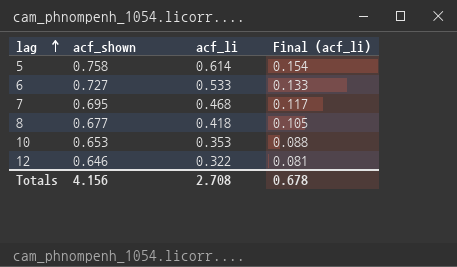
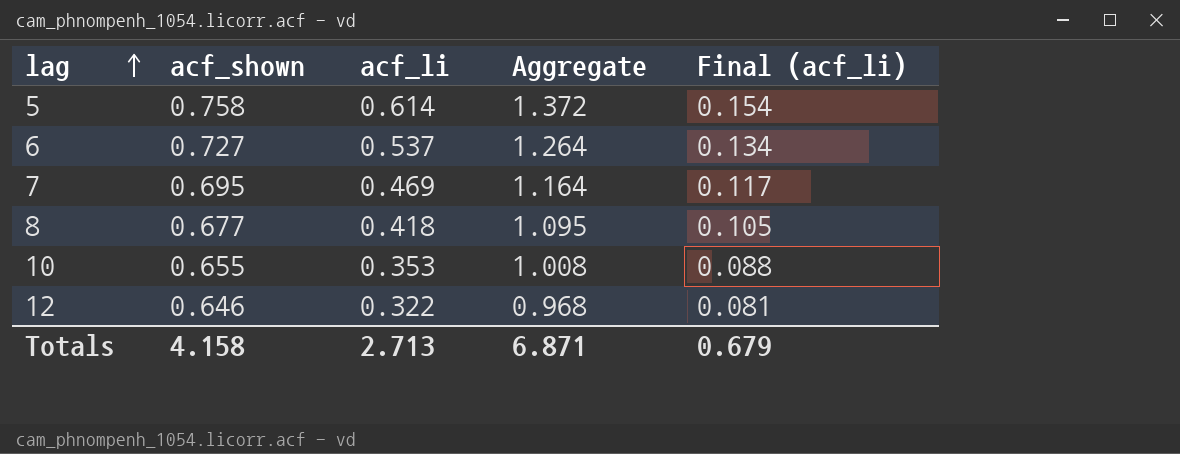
column Aggregate | formula: none -> [acf_shown] + [acf_li]
6 | acf_li: 0.533 -> 0.537
6 | Final (acf_li): 0.133 -> 0.134
7 | acf_li: 0.468 -> 0.469
10 | acf_shown: 0.653 -> 0.655
Totals | acf_shown: 4.156 -> 4.158
Totals | acf_li: 2.708 -> 2.713
Totals | Final (acf_li): 0.678 -> 0.679

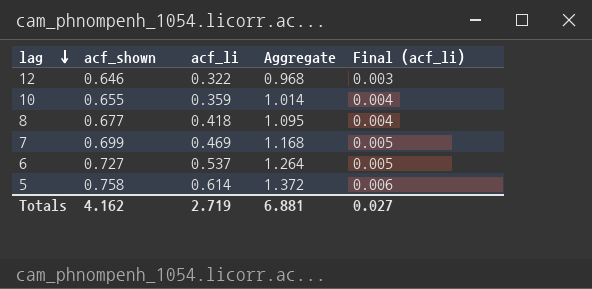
row order: lag ascending -> lag descending
column Final (acf_li) | formula: [acf_li] * 0.25 -> [acf_li] * 0.01
10 | acf_li: 0.353 -> 0.359
10 | Aggregate: 1.008 -> 1.014
7 | acf_shown: 0.695 -> 0.699
7 | Aggregate: 1.164 -> 1.168
Totals | acf_shown: 4.158 -> 4.162
Totals | acf_li: 2.713 -> 2.719
Totals | Aggregate: 6.871 -> 6.881
Totals | Final (acf_li): 0.679 -> 0.027

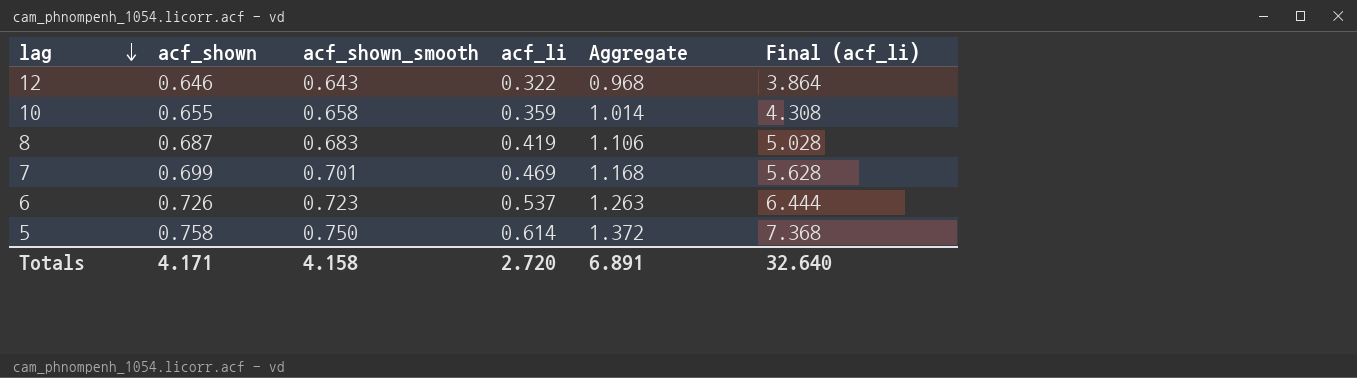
column acf_shown_smooth | position: none -> 3
column Final (acf_li) | formula: [acf_li] * 0.01 -> [acf_li] * 12
8 | acf_shown: 0.677 -> 0.687
8 | acf_li: 0.418 -> 0.419
8 | Aggregate: 1.095 -> 1.106
6 | acf_shown: 0.727 -> 0.726
6 | Aggregate: 1.264 -> 1.263
Totals | acf_shown: 4.162 -> 4.171
Totals | acf_li: 2.719 -> 2.720
Totals | Aggregate: 6.881 -> 6.891
Totals | Final (acf_li): 0.027 -> 32.640

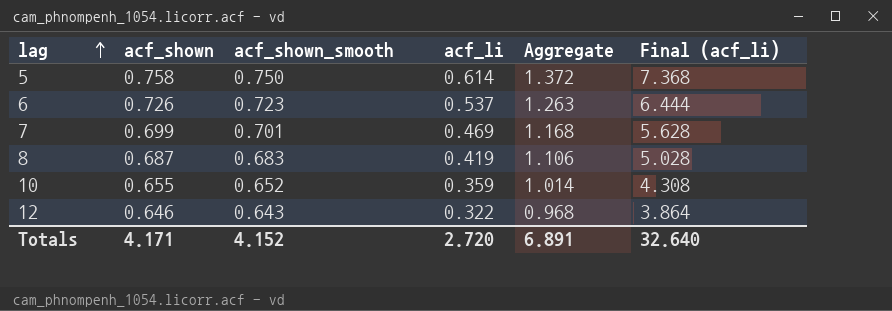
row order: lag descending -> lag ascending
10 | acf_shown_smooth: 0.658 -> 0.652
Totals | acf_shown_smooth: 4.158 -> 4.152

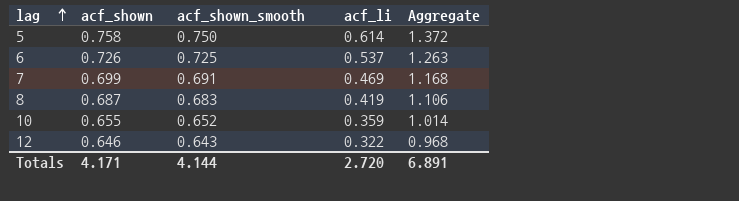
column Final (acf_li) | formula: [acf_li] * 12 -> none
6 | acf_shown_smooth: 0.723 -> 0.725
7 | acf_shown_smooth: 0.701 -> 0.691
Totals | acf_shown_smooth: 4.152 -> 4.144

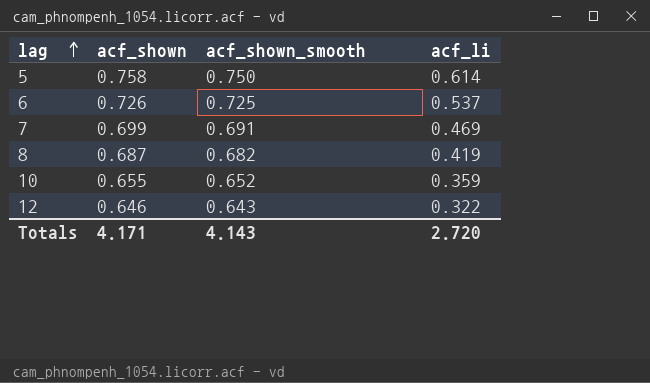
column Aggregate | formula: [acf_shown] + [acf_li] -> none
8 | acf_shown_smooth: 0.683 -> 0.682
Totals | acf_shown_smooth: 4.144 -> 4.143

